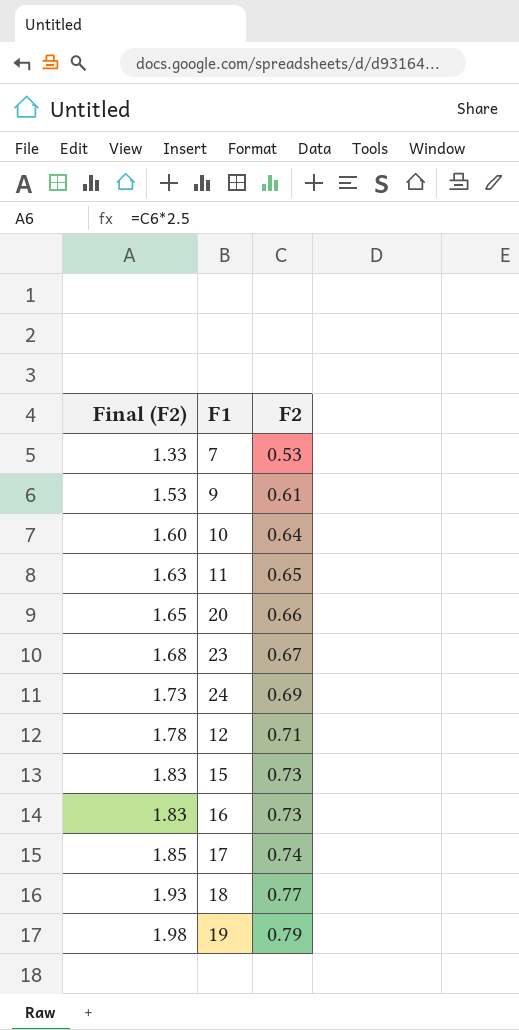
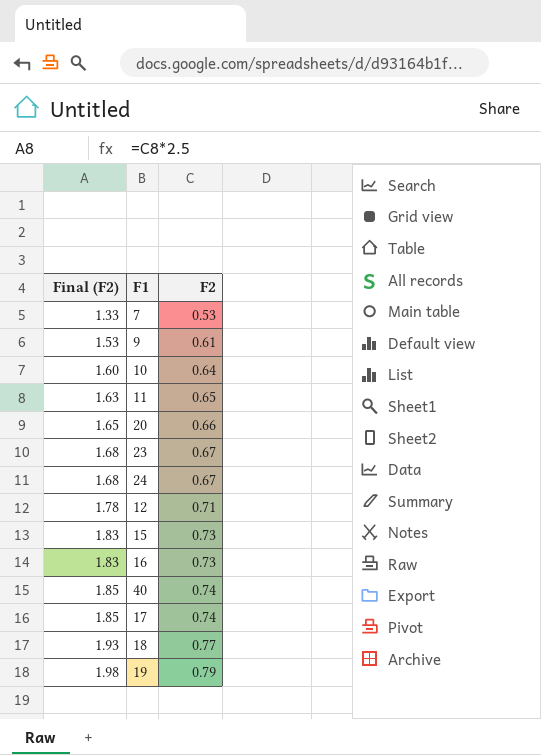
24 | Final (F2): 1.73 -> 1.68
24 | F2: 0.69 -> 0.67
row 40: none -> 1.85 | 0.74

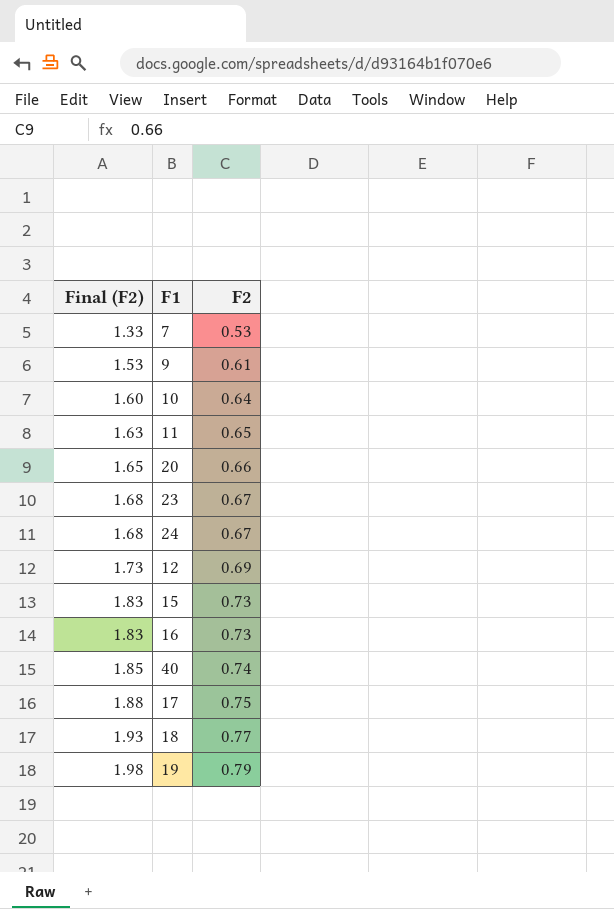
12 | Final (F2): 1.78 -> 1.73
12 | F2: 0.71 -> 0.69
17 | Final (F2): 1.85 -> 1.88
17 | F2: 0.74 -> 0.75

